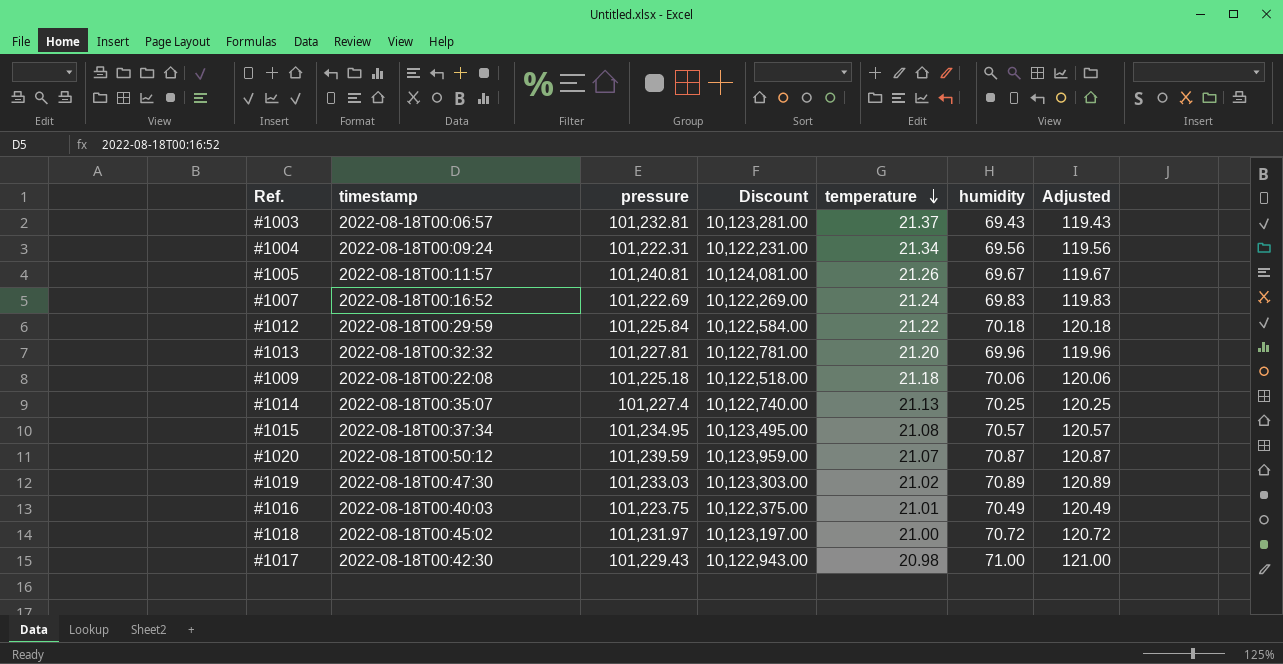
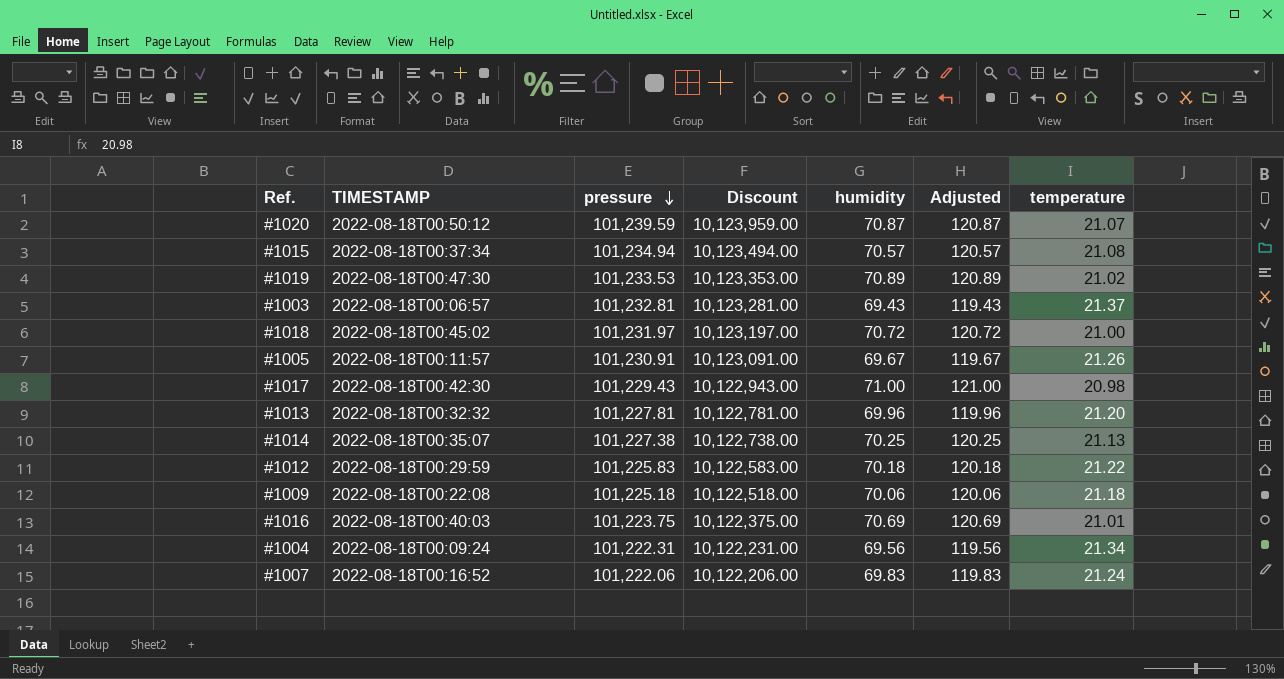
row order: temperature descending -> pressure descending
column name: timestamp -> TIMESTAMP
column temperature | position: 5 -> 7
#1015 | pressure: 101,234.95 -> 101,234.94
#1015 | Discount: 10,123,495.00 -> 10,123,494.00
#1019 | pressure: 101,233.03 -> 101,233.53
#1019 | Discount: 10,123,303.00 -> 10,123,353.00
#1005 | pressure: 101,240.81 -> 101,230.91
#1005 | Discount: 10,124,081.00 -> 10,123,091.00
#1014 | pressure: 101,227.4 -> 101,227.38
#1014 | Discount: 10,122,740.00 -> 10,122,738.00
#1012 | pressure: 101,225.84 -> 101,225.83
#1012 | Discount: 10,122,584.00 -> 10,122,583.00
#1016 | humidity: 70.49 -> 70.69
#1016 | Adjusted: 120.49 -> 120.69
#1007 | pressure: 101,222.69 -> 101,222.06
#1007 | Discount: 10,122,269.00 -> 10,122,206.00

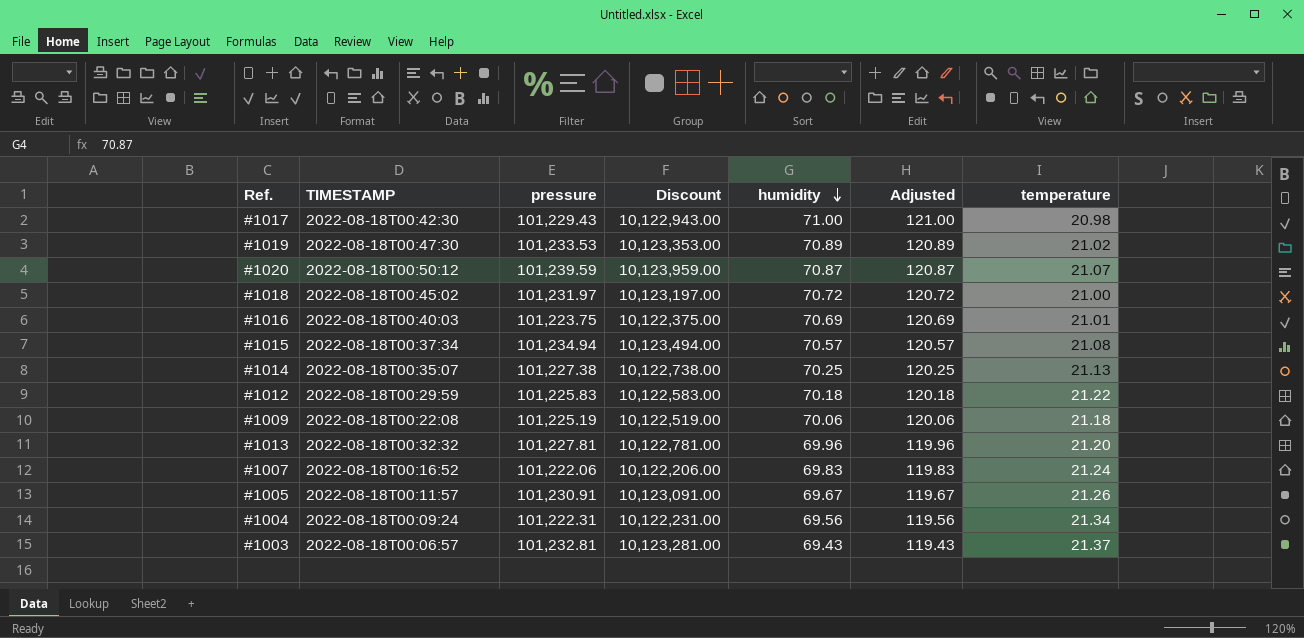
row order: pressure descending -> humidity descending
#1009 | pressure: 101,225.18 -> 101,225.19
#1009 | Discount: 10,122,518.00 -> 10,122,519.00

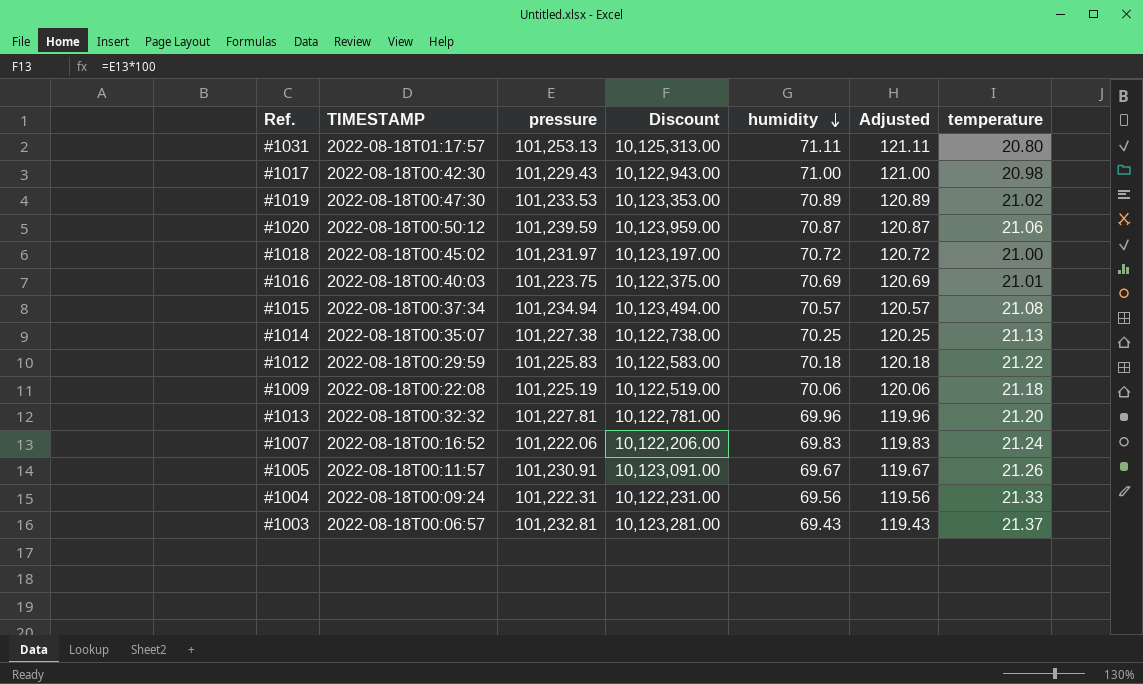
row #1031: none -> 2022-08-18T01:17:57 | 101,253.13 | 10,125,313.00 | 71.11 | 121.11 | 20.80
#1020 | temperature: 21.07 -> 21.06
#1004 | temperature: 21.34 -> 21.33

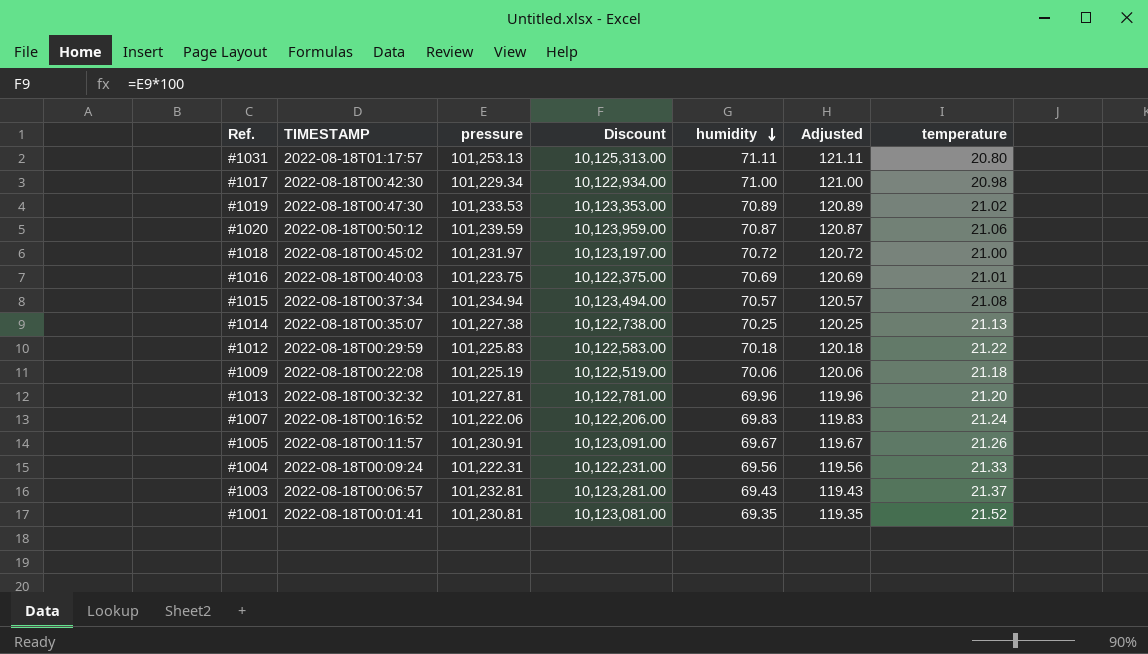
#1017 | pressure: 101,229.43 -> 101,229.34
#1017 | Discount: 10,122,943.00 -> 10,122,934.00
row #1001: none -> 2022-08-18T00:01:41 | 101,230.81 | 10,123,081.00 | 69.35 | 119.35 | 21.52

